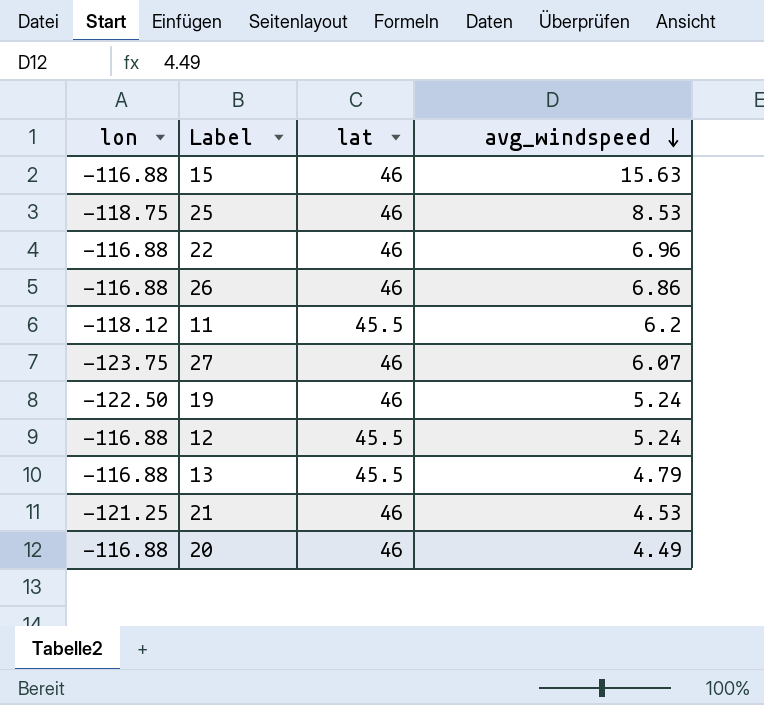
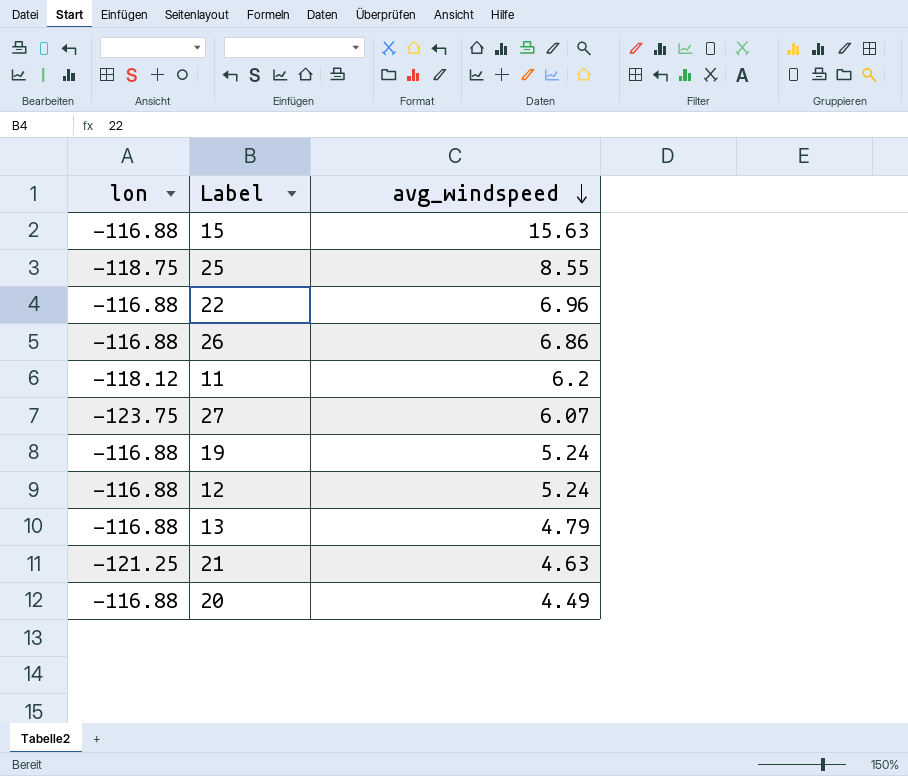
column lat | position: 3 -> none
25 | avg_windspeed: 8.53 -> 8.55
19 | lon: -122.50 -> -116.88
21 | avg_windspeed: 4.53 -> 4.63

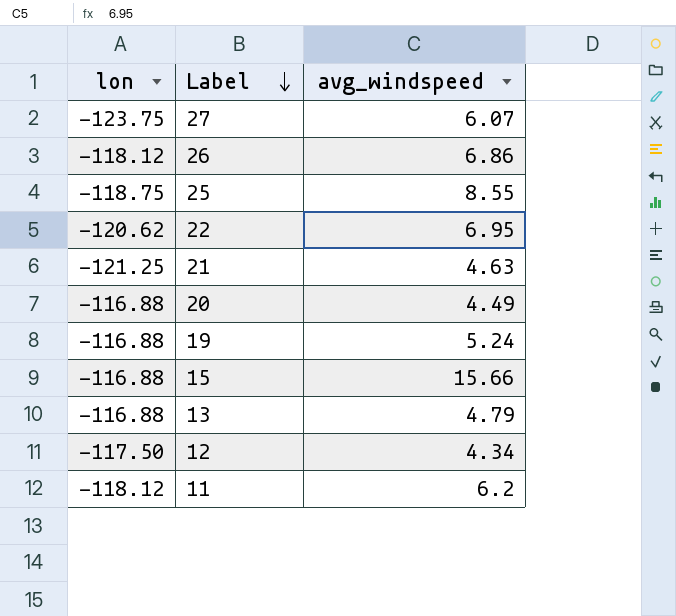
row order: avg_windspeed descending -> Label descending
26 | lon: -116.88 -> -118.12
22 | lon: -116.88 -> -120.62
22 | avg_windspeed: 6.96 -> 6.95
15 | avg_windspeed: 15.63 -> 15.66
12 | lon: -116.88 -> -117.50
12 | avg_windspeed: 5.24 -> 4.34

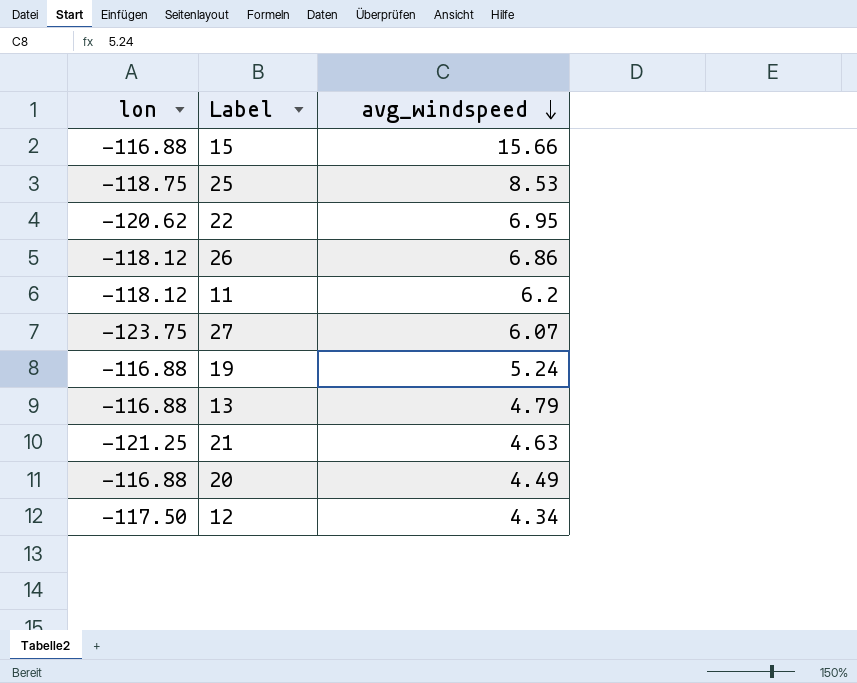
row order: Label descending -> avg_windspeed descending
25 | avg_windspeed: 8.55 -> 8.53

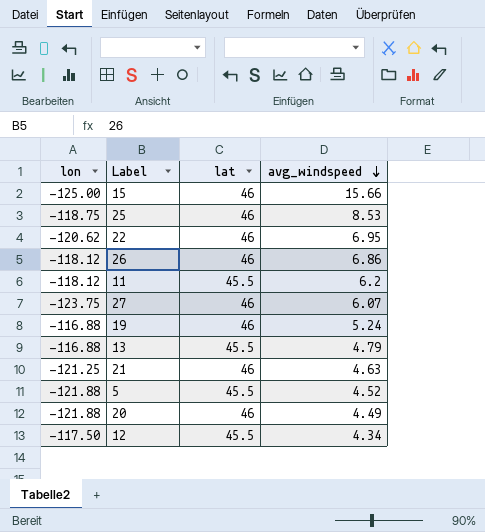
column lat | position: none -> 3
15 | lon: -116.88 -> -125.00
row 5: none -> -121.88 | 45.5 | 4.52
20 | lon: -116.88 -> -121.88

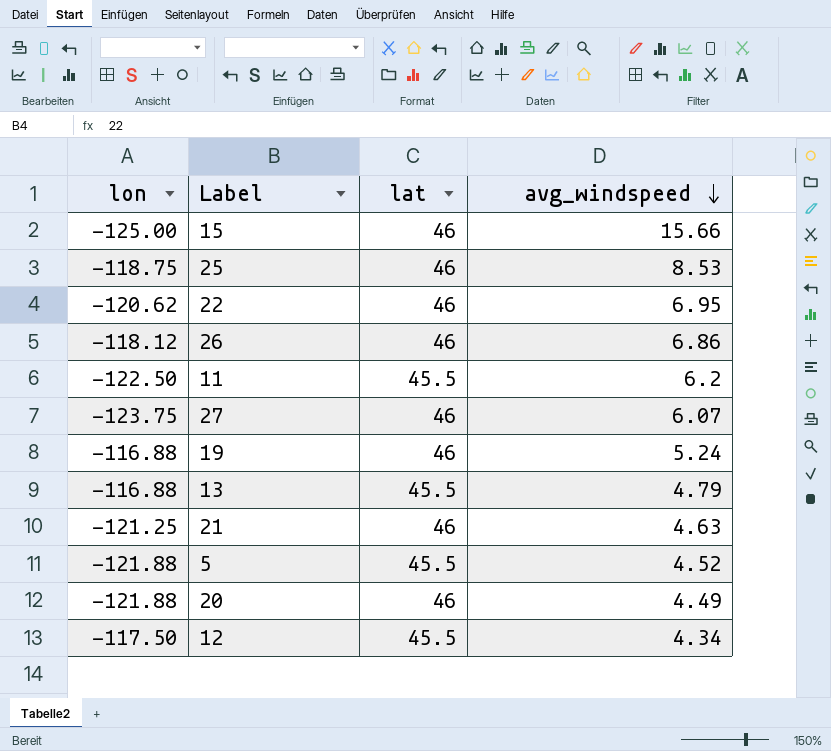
11 | lon: -118.12 -> -122.50

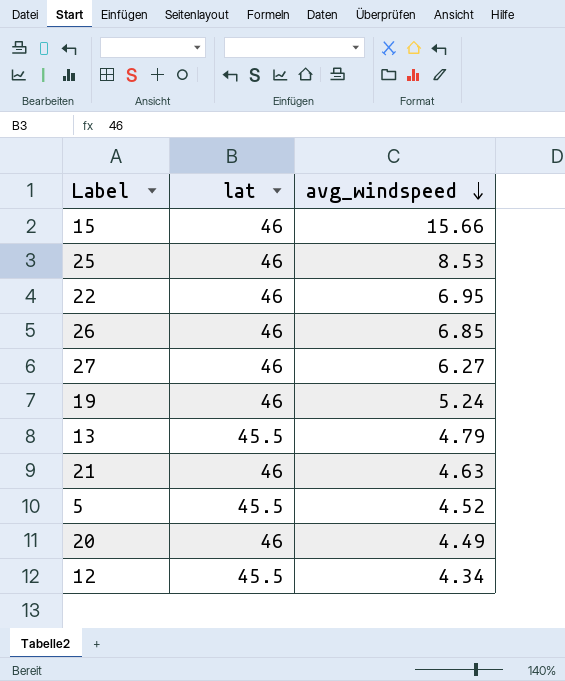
column lon | position: 1 -> none
row 11: -122.50 | 45.5 | 6.2 -> none
26 | avg_windspeed: 6.86 -> 6.85
27 | avg_windspeed: 6.07 -> 6.27

